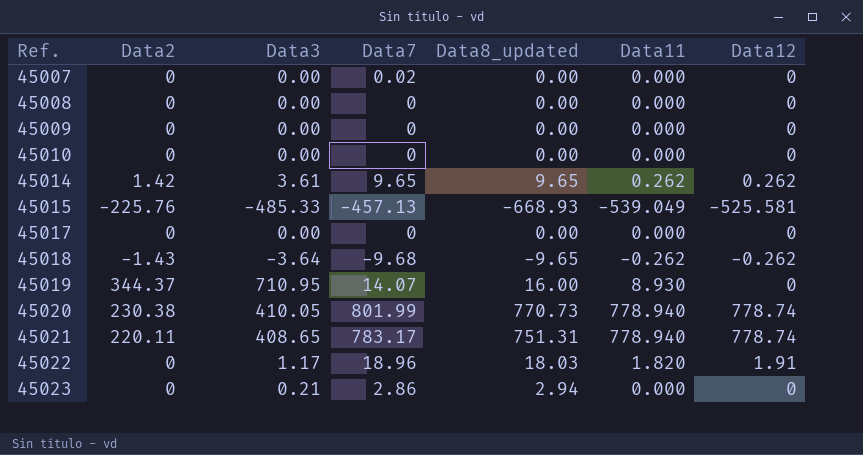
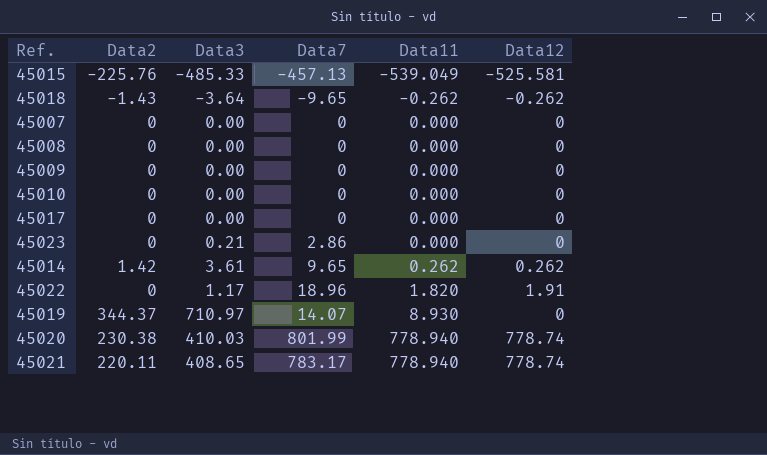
row order: Ref. ascending -> Data11 ascending
column Data8_updated | position: 5 -> none
45018 | Data7: -9.68 -> -9.65
45007 | Data7: 0.02 -> 0
45019 | Data3: 710.95 -> 710.97
45020 | Data3: 410.05 -> 410.03

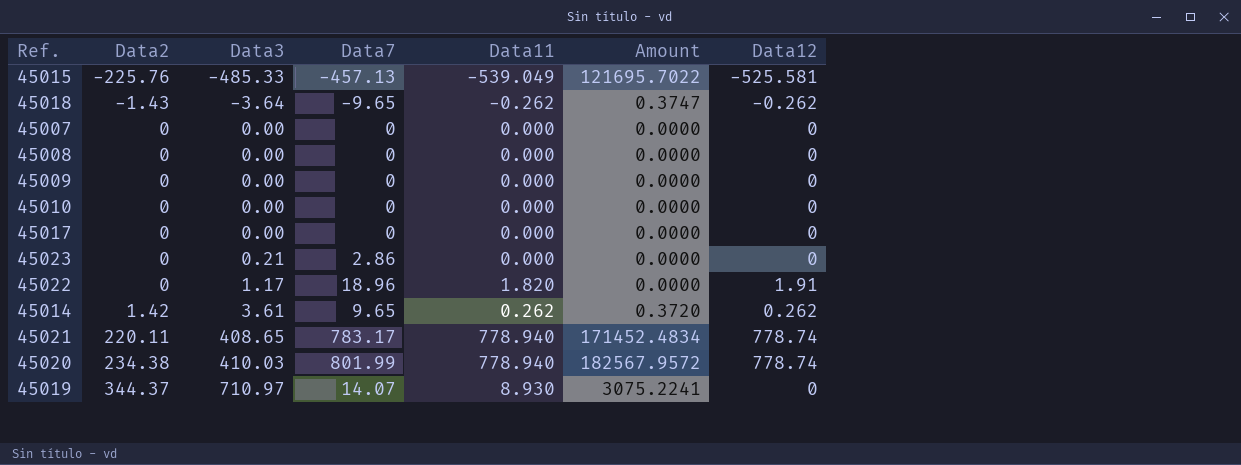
row order: Data11 ascending -> Data2 ascending
column Amount | formula: none -> [Data2] * [Data11]
45020 | Data2: 230.38 -> 234.38

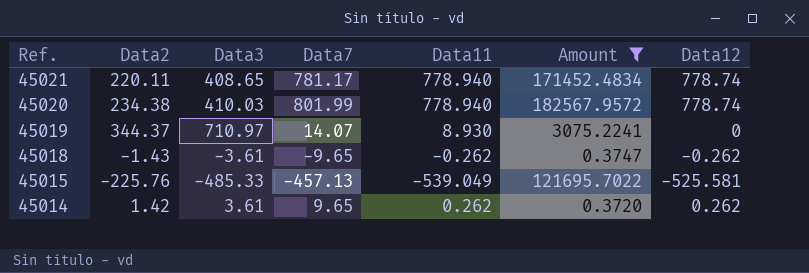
filter: none -> Amount != 0.0000
row order: Data2 ascending -> Ref. descending
45021 | Data7: 783.17 -> 781.17
45018 | Data3: -3.64 -> -3.61

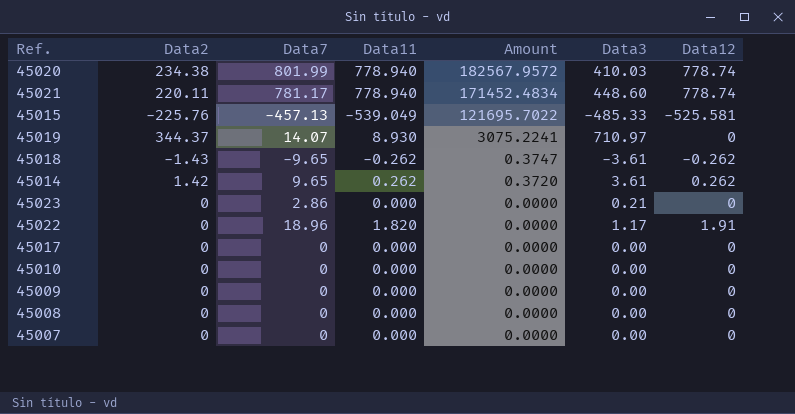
filter: Amount != 0.0000 -> none
row order: Ref. descending -> Amount descending
column Data3 | position: 3 -> 6
45021 | Data3: 408.65 -> 448.60

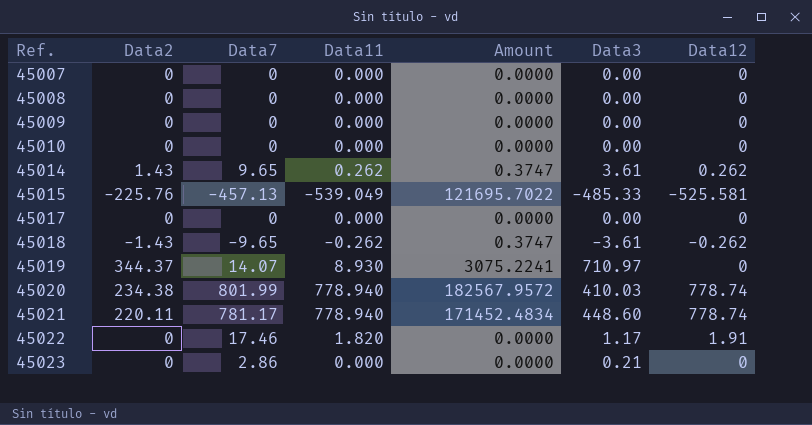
row order: Amount descending -> Ref. ascending
45014 | Data2: 1.42 -> 1.43
45014 | Amount: 0.3720 -> 0.3747
45022 | Data7: 18.96 -> 17.46

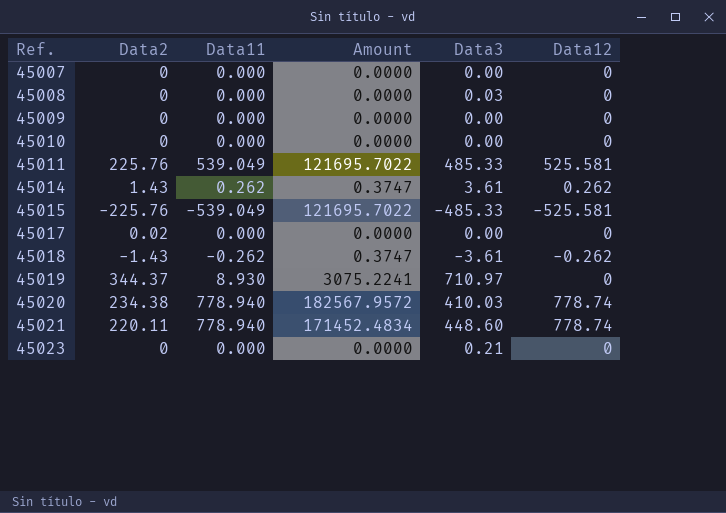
column Data7 | position: 3 -> none
row 45022: 0 | 17.46 | 1.820 | 0.0000 | 1.17 | 1.91 -> none
45008 | Data3: 0.00 -> 0.03
row 45011: none -> 225.76 | 539.049 | 121695.7022 | 485.33 | 525.581
45017 | Data2: 0 -> 0.02

